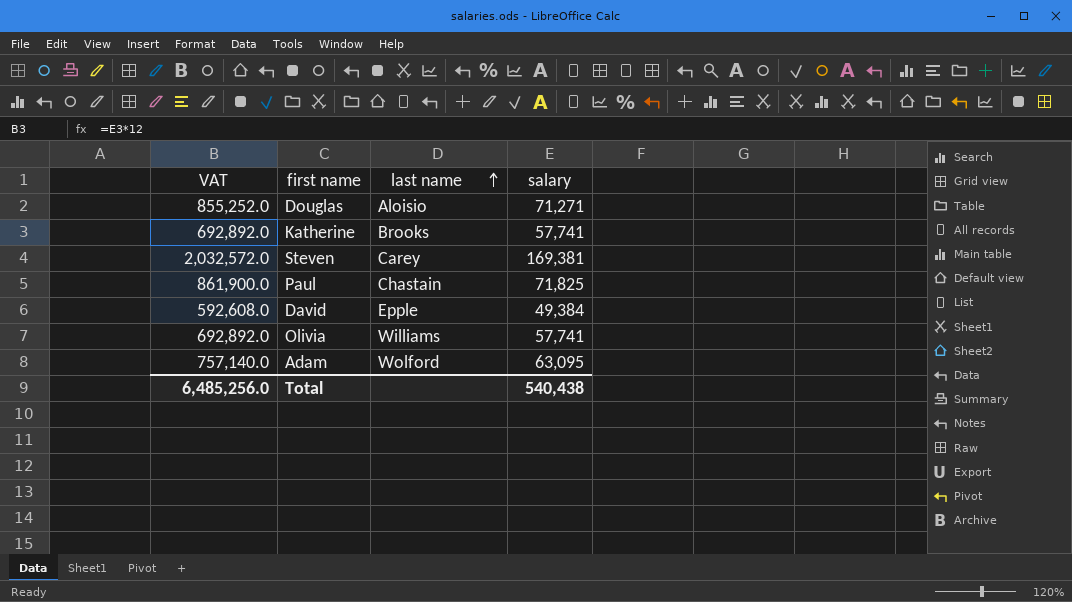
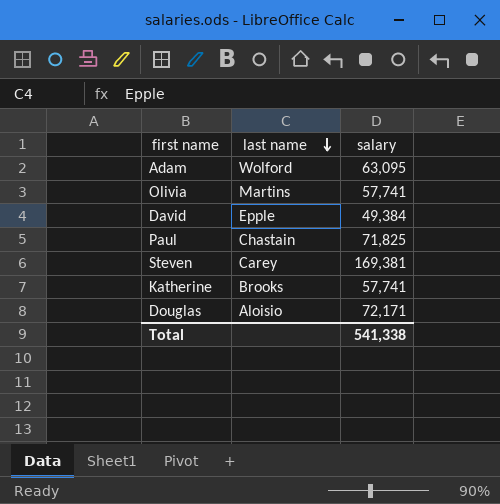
row order: last name ascending -> last name descending
column VAT | formula: [salary] * 12 -> none
Olivia | last name: Williams -> Martins
Douglas | salary: 71,271 -> 72,171
Total | salary: 540,438 -> 541,338

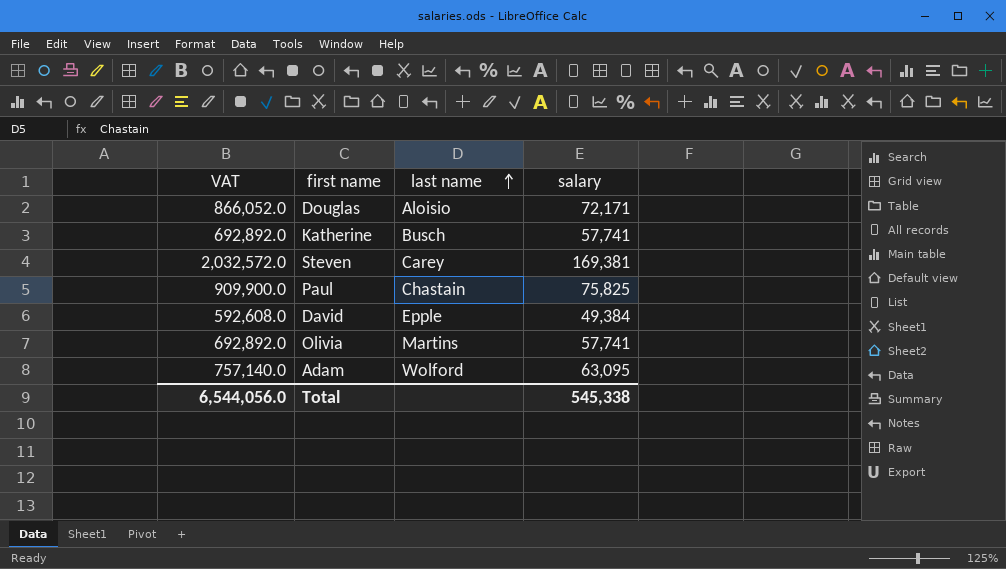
row order: last name descending -> last name ascending
column VAT | formula: none -> [salary] * 12
Katherine | last name: Brooks -> Busch
Paul | salary: 71,825 -> 75,825
Total | salary: 541,338 -> 545,338

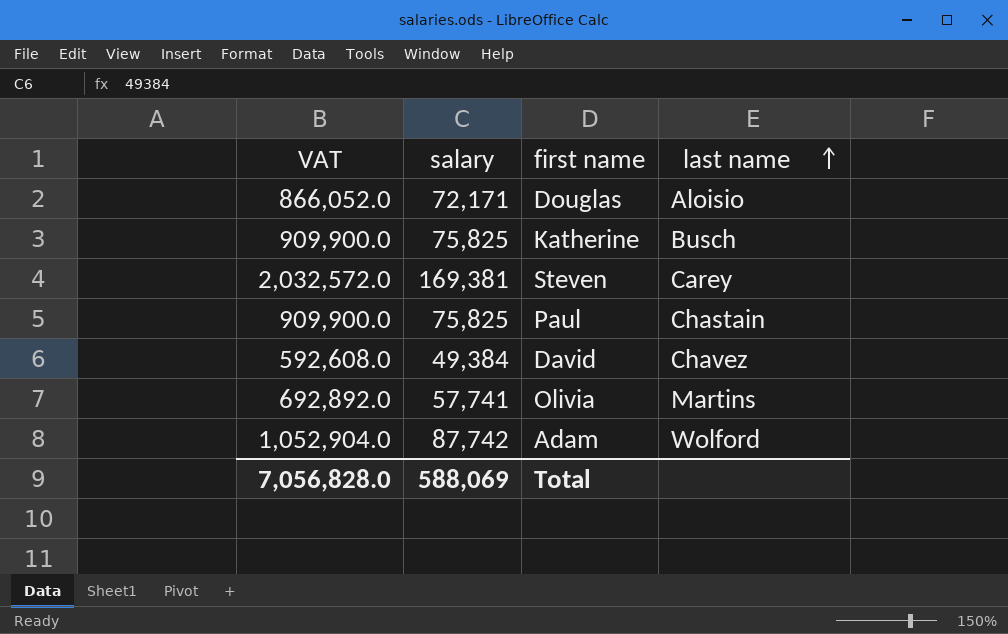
column salary | position: 4 -> 2
Katherine | VAT: 692,892.0 -> 909,900.0
Katherine | salary: 57,741 -> 75,825
David | last name: Epple -> Chavez
Adam | VAT: 757,140.0 -> 1,052,904.0
Adam | salary: 63,095 -> 87,742
Total | VAT: 6,544,056.0 -> 7,056,828.0
Total | salary: 545,338 -> 588,069

